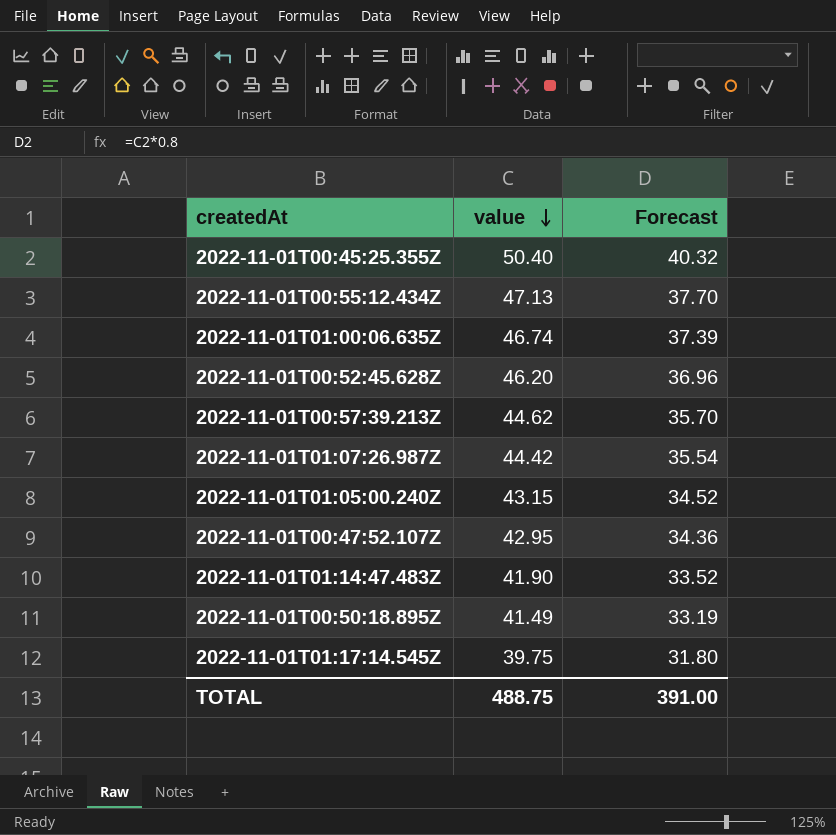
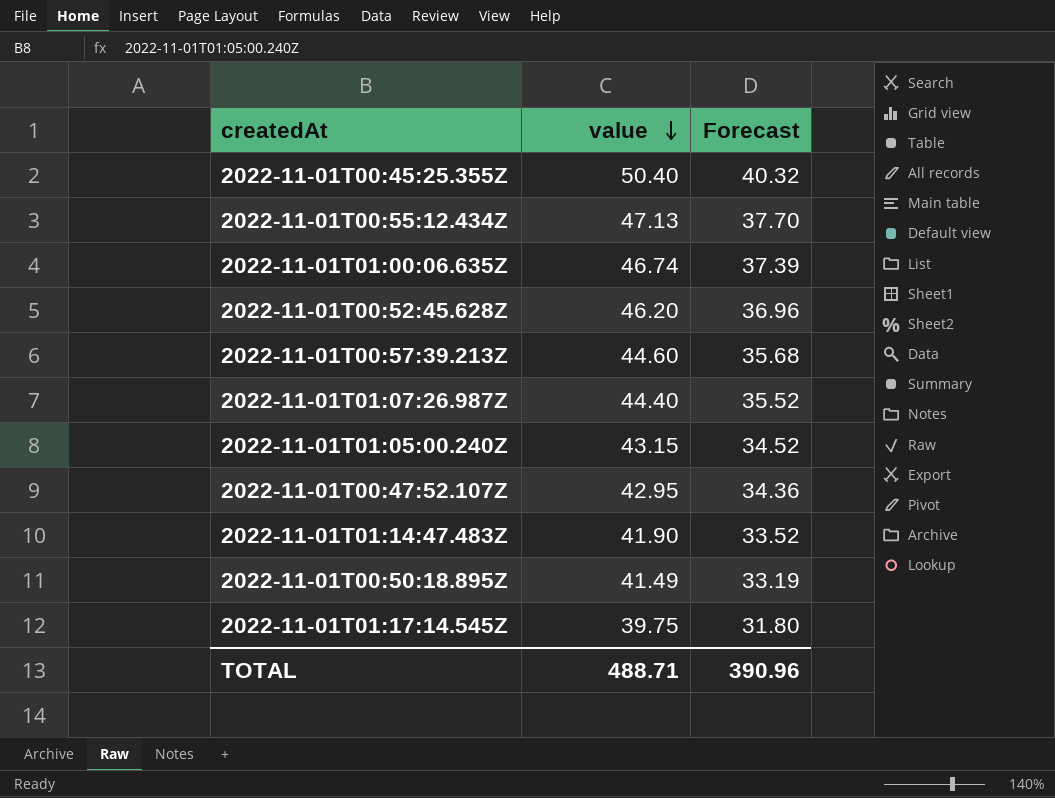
2022-11-01T00:57:39.213Z | value: 44.62 -> 44.60
2022-11-01T00:57:39.213Z | Forecast: 35.70 -> 35.68
2022-11-01T01:07:26.987Z | value: 44.42 -> 44.40
2022-11-01T01:07:26.987Z | Forecast: 35.54 -> 35.52
TOTAL | value: 488.75 -> 488.71
TOTAL | Forecast: 391.00 -> 390.96

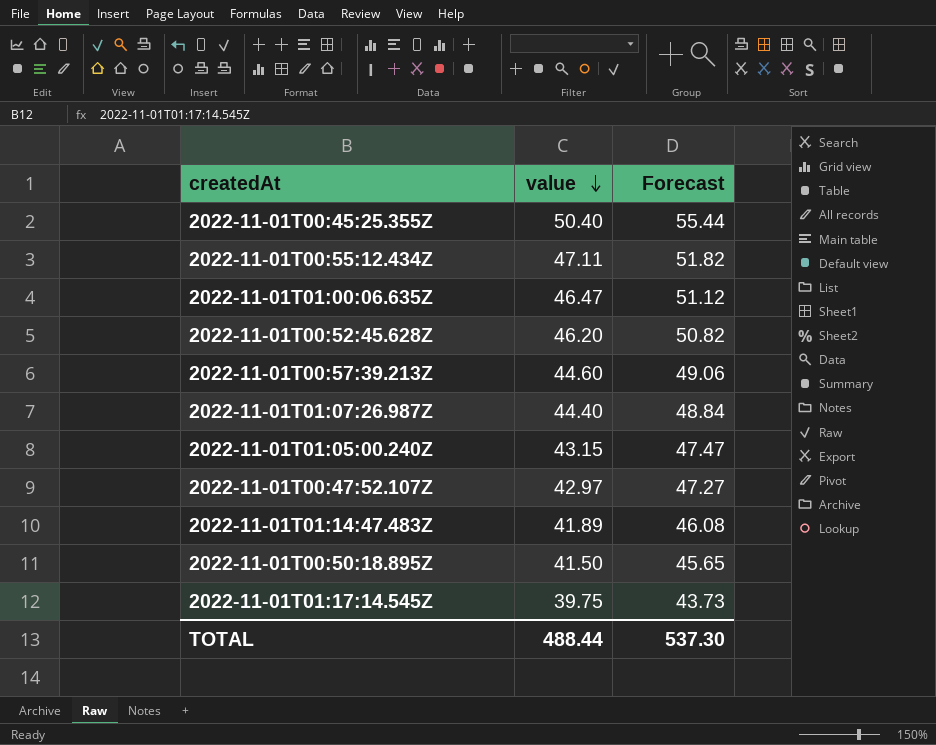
column Forecast | formula: [value] * 0.8 -> [value] * 1.1
2022-11-01T00:55:12.434Z | value: 47.13 -> 47.11
2022-11-01T01:00:06.635Z | value: 46.74 -> 46.47
2022-11-01T00:47:52.107Z | value: 42.95 -> 42.97
2022-11-01T01:14:47.483Z | value: 41.90 -> 41.89
2022-11-01T00:50:18.895Z | value: 41.49 -> 41.50
TOTAL | value: 488.71 -> 488.44
TOTAL | Forecast: 390.96 -> 537.30

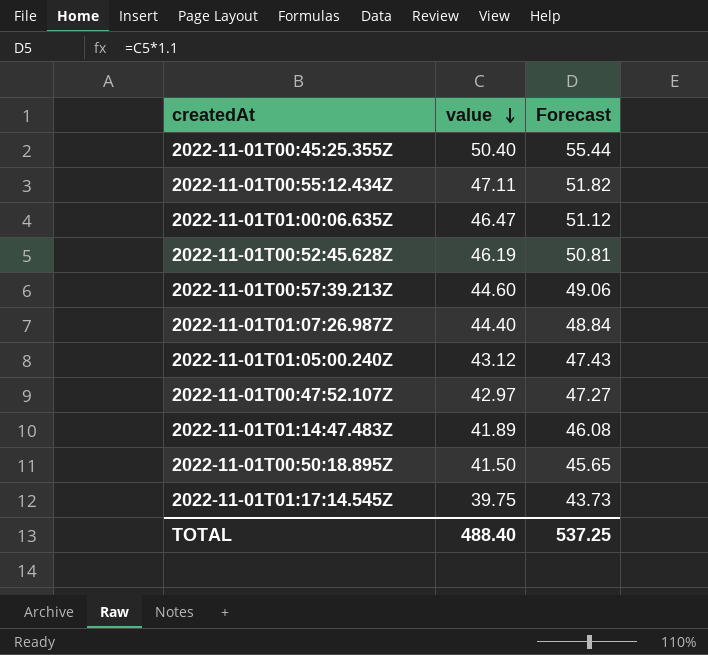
2022-11-01T00:52:45.628Z | value: 46.20 -> 46.19
2022-11-01T00:52:45.628Z | Forecast: 50.82 -> 50.81
2022-11-01T01:05:00.240Z | value: 43.15 -> 43.12
2022-11-01T01:05:00.240Z | Forecast: 47.47 -> 47.43
TOTAL | value: 488.44 -> 488.40
TOTAL | Forecast: 537.30 -> 537.25

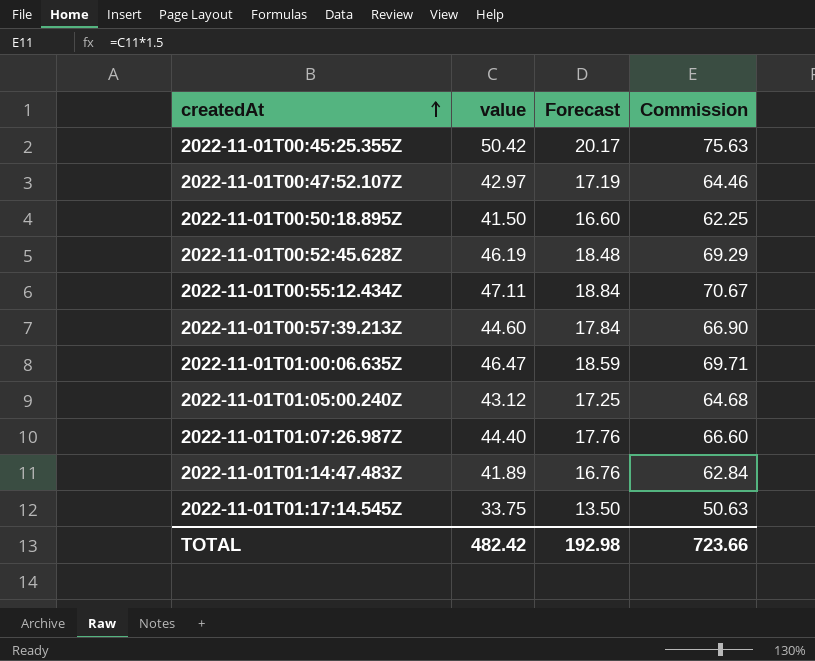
row order: value descending -> createdAt ascending
column Forecast | formula: [value] * 1.1 -> [value] * 0.4
column Commission | formula: none -> [value] * 1.5
2022-11-01T00:45:25.355Z | value: 50.40 -> 50.42
2022-11-01T01:17:14.545Z | value: 39.75 -> 33.75
TOTAL | value: 488.40 -> 482.42
TOTAL | Forecast: 537.25 -> 192.98

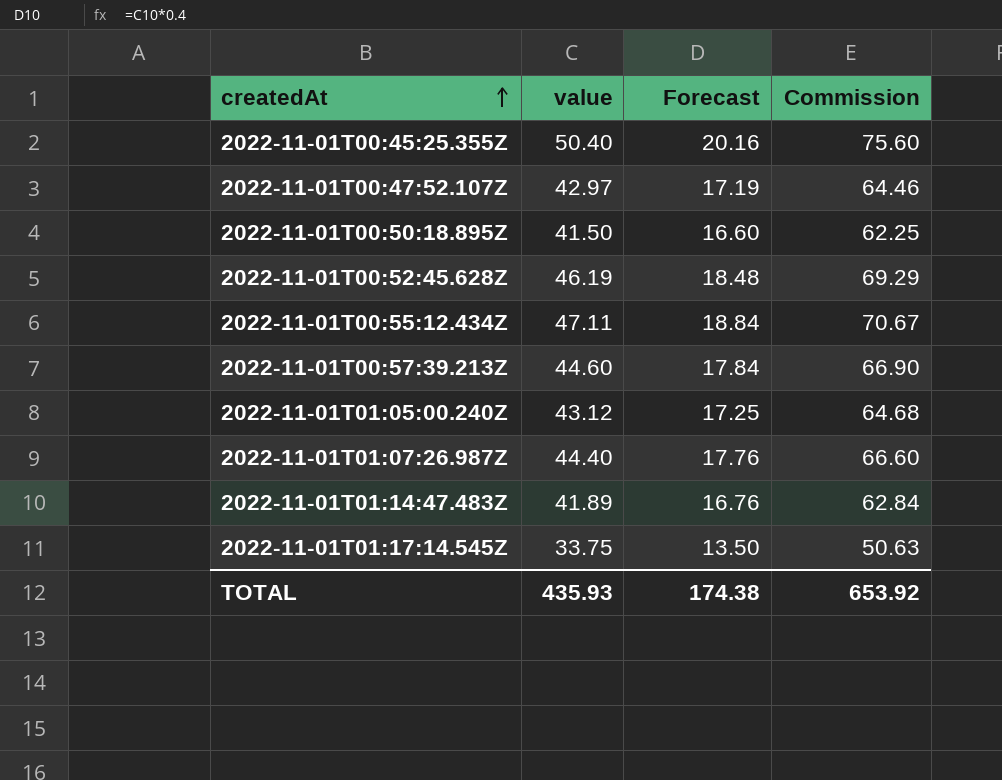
row 2022-11-01T01:00:06.635Z: 46.47 | 18.59 | 69.71 -> none
2022-11-01T00:45:25.355Z | value: 50.42 -> 50.40
2022-11-01T00:45:25.355Z | Forecast: 20.17 -> 20.16
2022-11-01T00:45:25.355Z | Commission: 75.63 -> 75.60
TOTAL | value: 482.42 -> 435.93
TOTAL | Forecast: 192.98 -> 174.38
TOTAL | Commission: 723.66 -> 653.92

